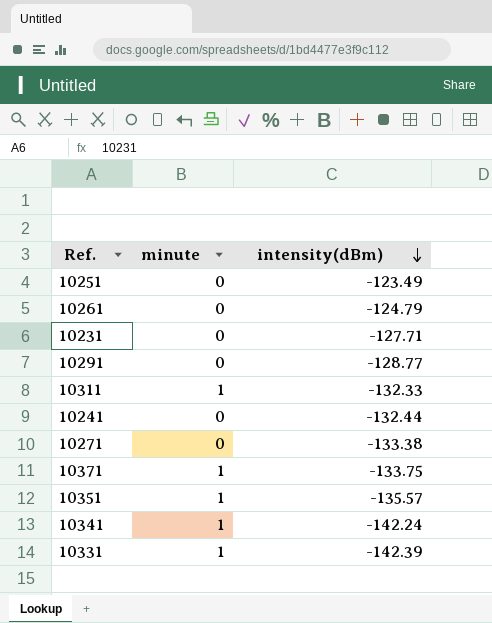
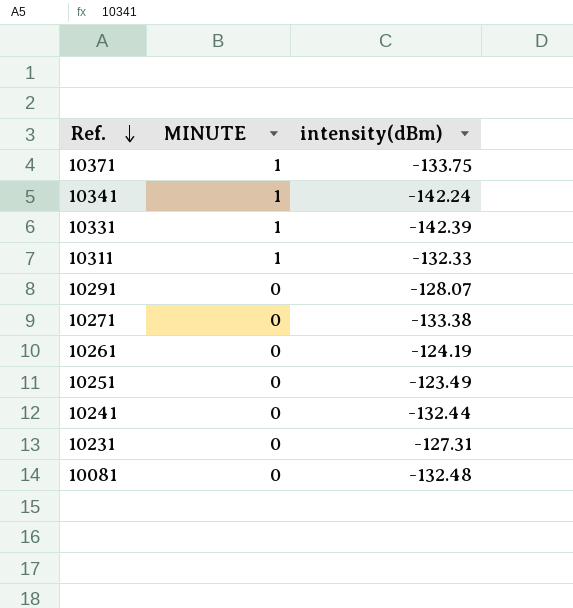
row order: intensity(dBm) descending -> Ref. descending
column name: minute -> MINUTE
row 10351: 1 | -135.57 -> none
10291 | intensity(dBm): -128.77 -> -128.07
10261 | intensity(dBm): -124.79 -> -124.19
10231 | intensity(dBm): -127.71 -> -127.31
row 10081: none -> 0 | -132.48

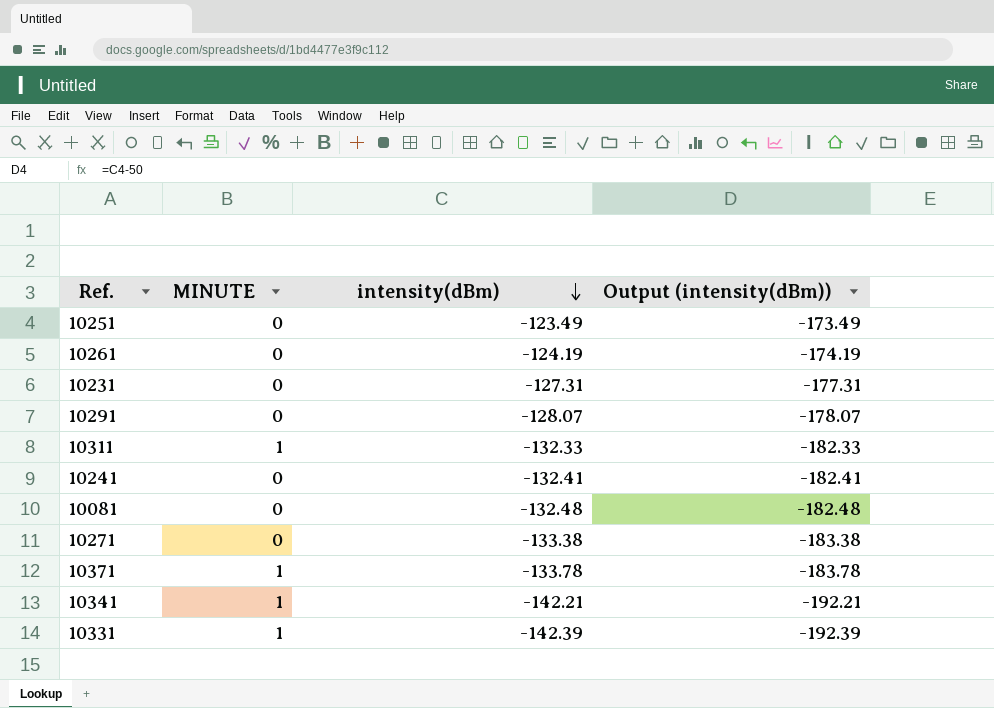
row order: Ref. descending -> intensity(dBm) descending
column Output (intensity(dBm)) | formula: none -> [intensity(dBm)] - 50
10241 | intensity(dBm): -132.44 -> -132.41
10371 | intensity(dBm): -133.75 -> -133.78
10341 | intensity(dBm): -142.24 -> -142.21

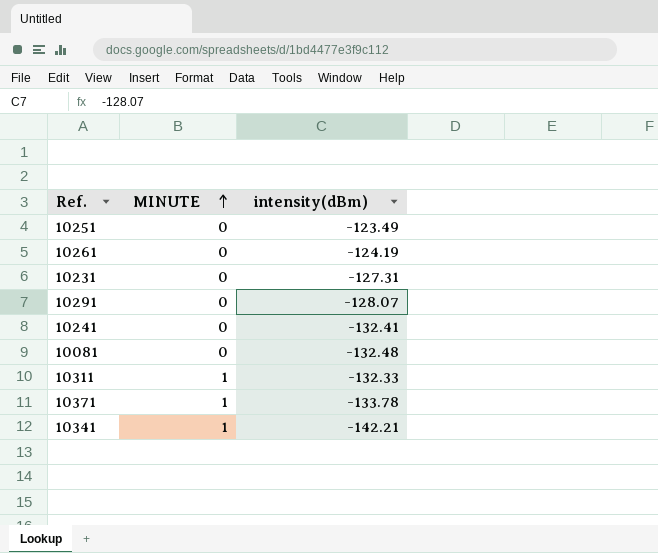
row order: intensity(dBm) descending -> MINUTE ascending
column Output (intensity(dBm)) | formula: [intensity(dBm)] - 50 -> none
row 10271: 0 | -133.38 | -183.38 -> none
row 10331: 1 | -142.39 | -192.39 -> none

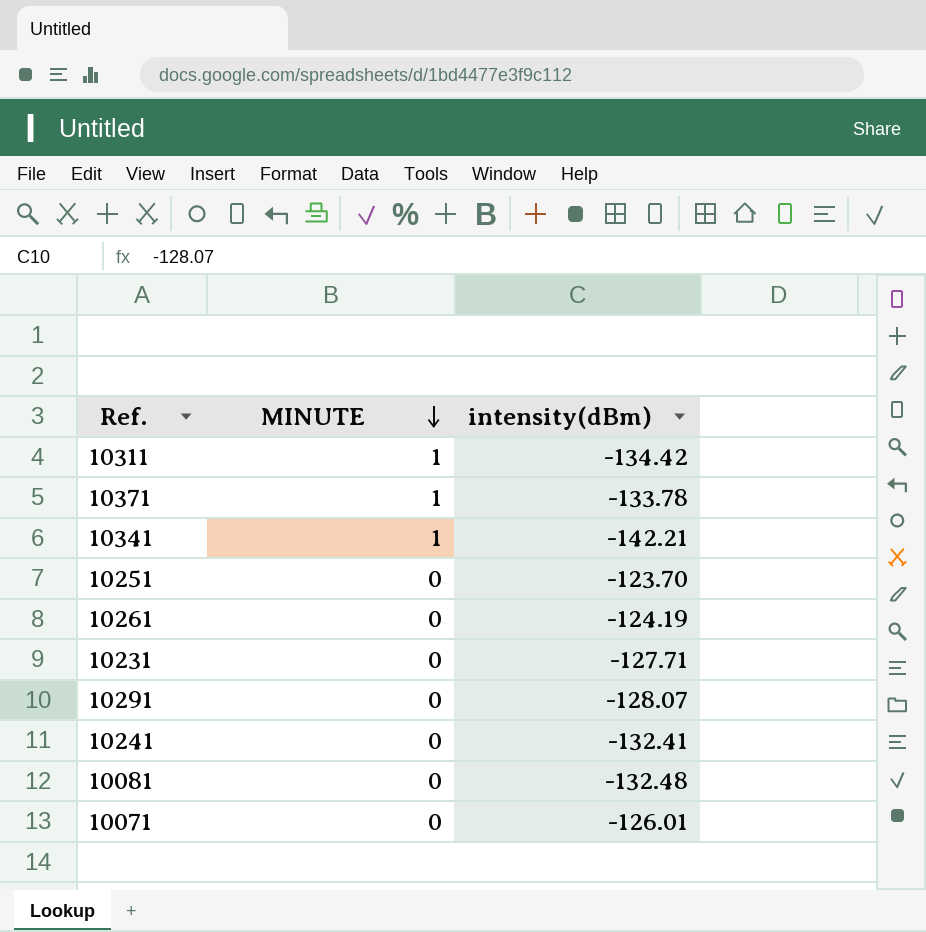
row order: MINUTE ascending -> MINUTE descending
10311 | intensity(dBm): -132.33 -> -134.42
10251 | intensity(dBm): -123.49 -> -123.70
10231 | intensity(dBm): -127.31 -> -127.71
row 10071: none -> 0 | -126.01

